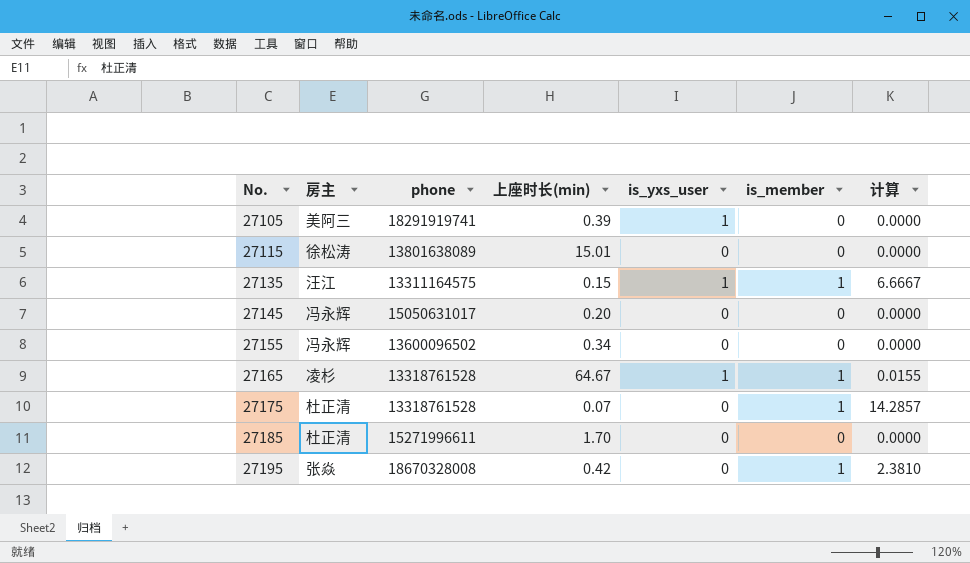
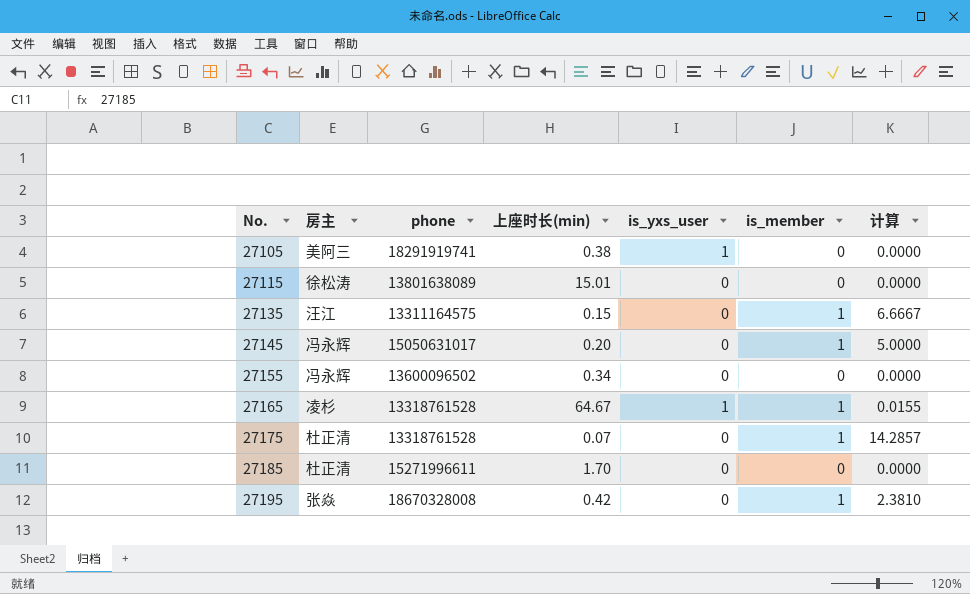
27105 | 上座时长(min): 0.39 -> 0.38
27135 | is_yxs_user: 1 -> 0
27145 | is_member: 0 -> 1
27145 | 计算: 0.0000 -> 5.0000

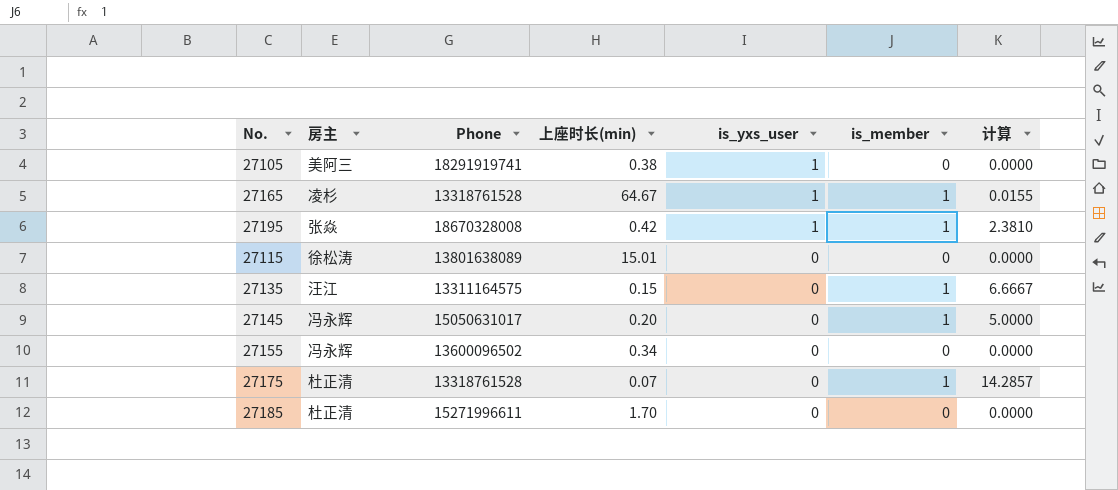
row order: No. ascending -> is_yxs_user descending
column name: phone -> Phone
27195 | is_yxs_user: 0 -> 1

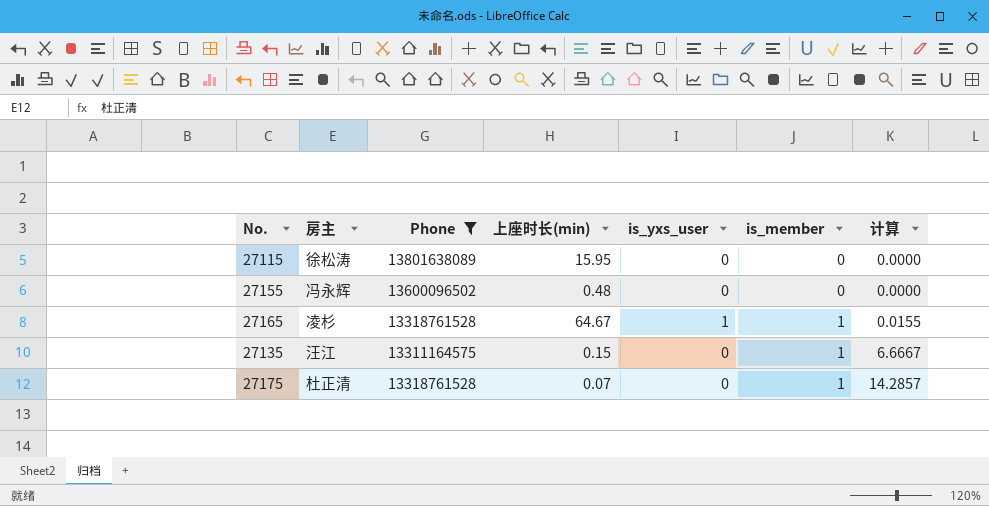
filter: none -> Phone <= 13801638089
row order: is_yxs_user descending -> is_member ascending
27115 | 上座时长(min): 15.01 -> 15.95
27155 | 上座时长(min): 0.34 -> 0.48

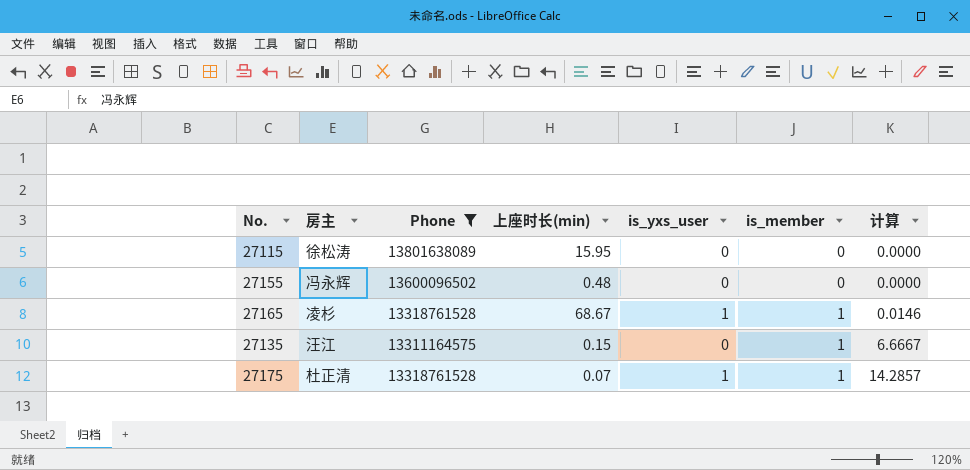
27165 | 上座时长(min): 64.67 -> 68.67
27165 | 计算: 0.0155 -> 0.0146
27175 | is_yxs_user: 0 -> 1

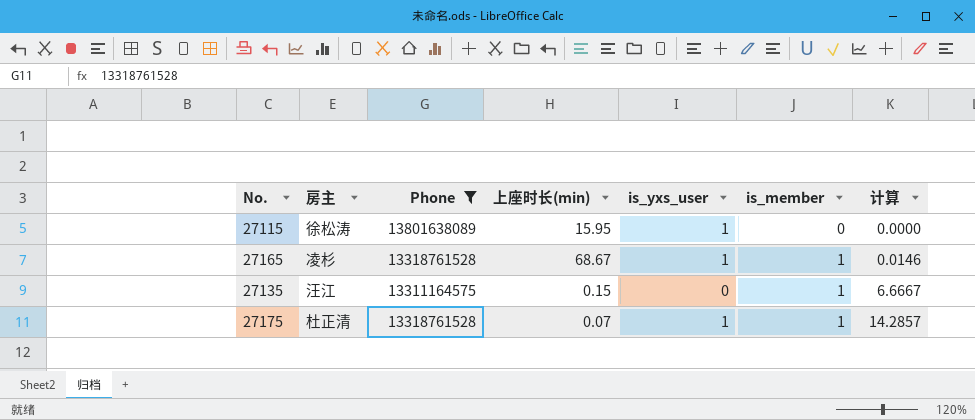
row 27155: 冯永辉 | 13600096502 | 0.48 | 0 | 0 | 0.0000 -> none
27115 | is_yxs_user: 0 -> 1

